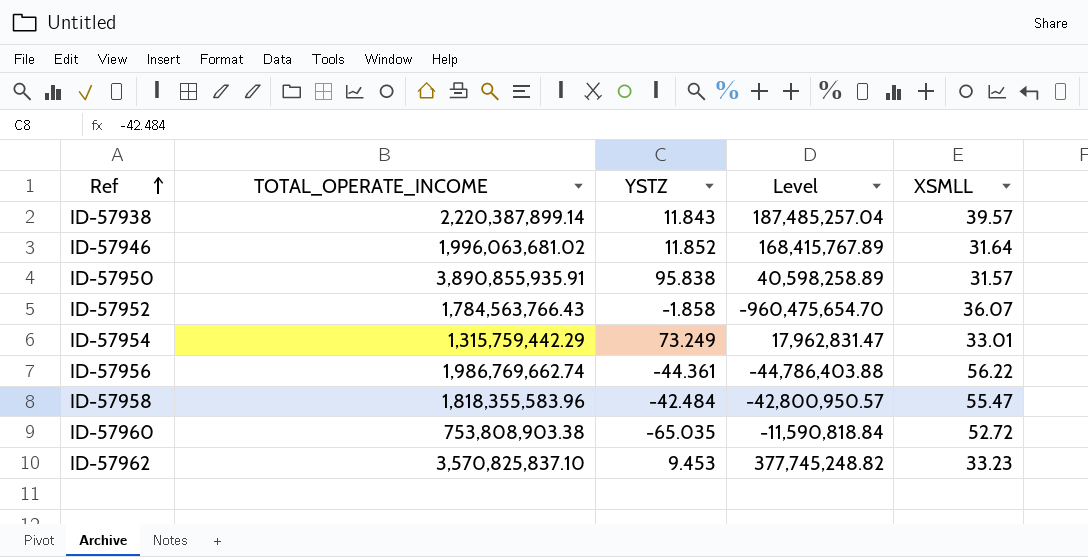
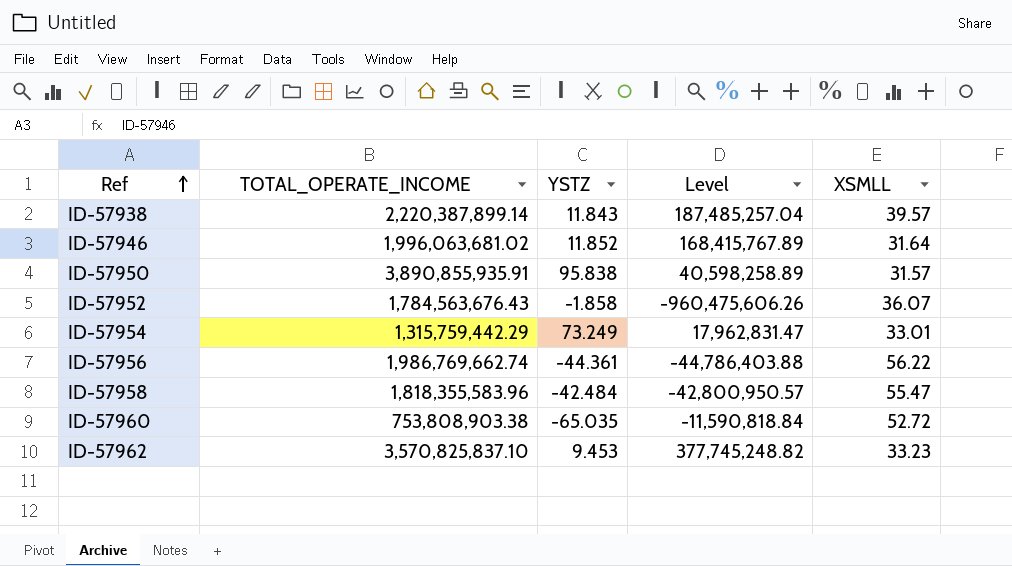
ID-57952 | TOTAL_OPERATE_INCOME: 1,784,563,766.43 -> 1,784,563,676.43
ID-57952 | Level: -960,475,654.70 -> -960,475,606.26

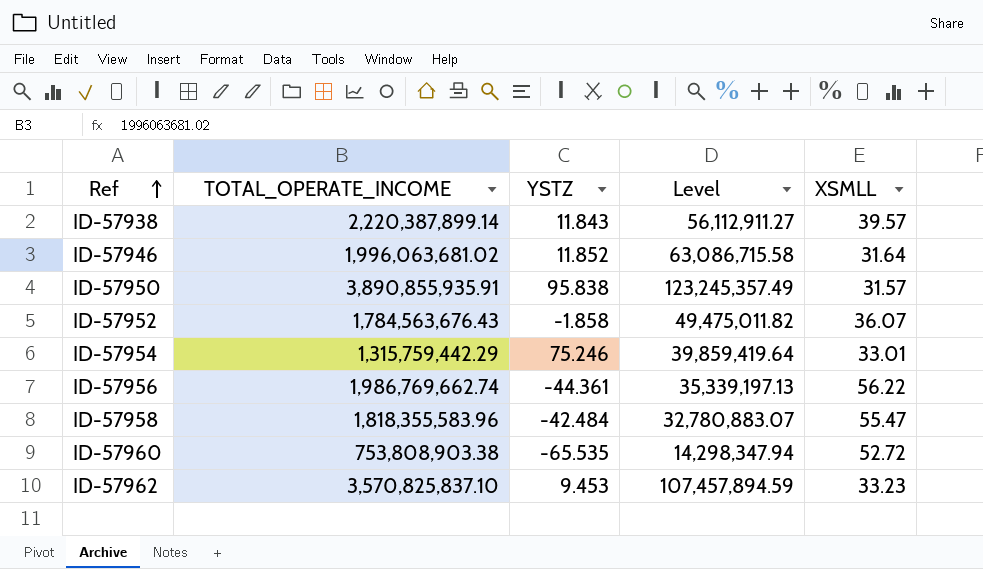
column Level | formula: [TOTAL_OPERATE_INCOME] / [YSTZ] -> [TOTAL_OPERATE_INCOME] / [XSMLL]
ID-57954 | YSTZ: 73.249 -> 75.246
ID-57960 | YSTZ: -65.035 -> -65.535

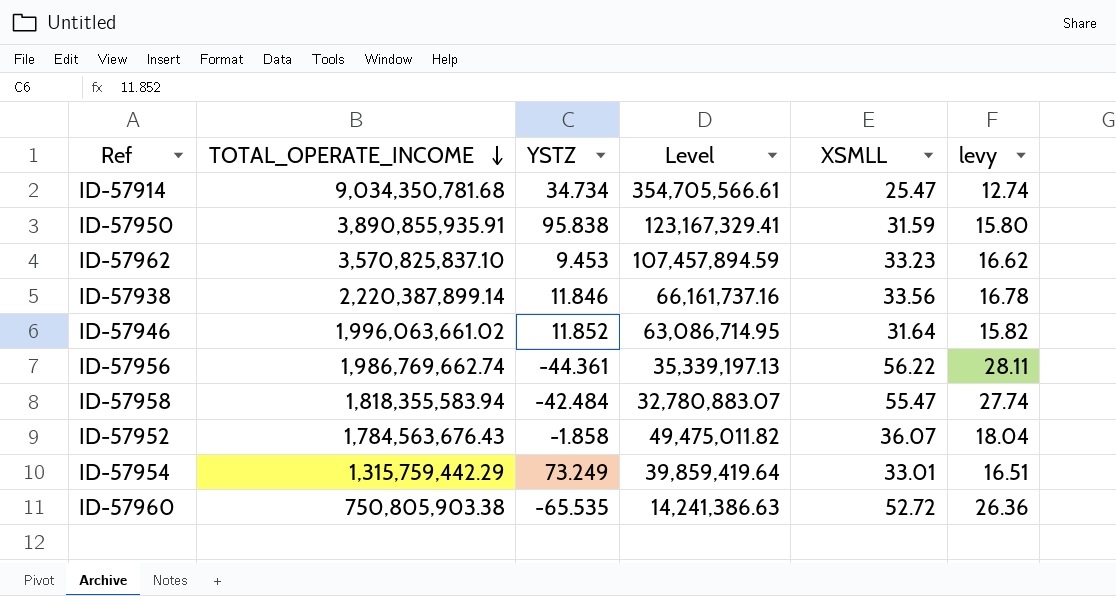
row order: Ref ascending -> TOTAL_OPERATE_INCOME descending
column levy | formula: none -> [XSMLL] * 0.5
row ID-57914: none -> 9,034,350,781.68 | 34.734 | 354,705,566.61 | 25.47 | 12.74
ID-57950 | Level: 123,245,357.49 -> 123,167,329.41
ID-57950 | XSMLL: 31.57 -> 31.59
ID-57938 | YSTZ: 11.843 -> 11.846
ID-57938 | Level: 56,112,911.27 -> 66,161,737.16
ID-57938 | XSMLL: 39.57 -> 33.56
ID-57946 | TOTAL_OPERATE_INCOME: 1,996,063,681.02 -> 1,996,063,661.02
ID-57946 | Level: 63,086,715.58 -> 63,086,714.95
ID-57958 | TOTAL_OPERATE_INCOME: 1,818,355,583.96 -> 1,818,355,583.94
ID-57954 | YSTZ: 75.246 -> 73.249
ID-57960 | TOTAL_OPERATE_INCOME: 753,808,903.38 -> 750,805,903.38
ID-57960 | Level: 14,298,347.94 -> 14,241,386.63

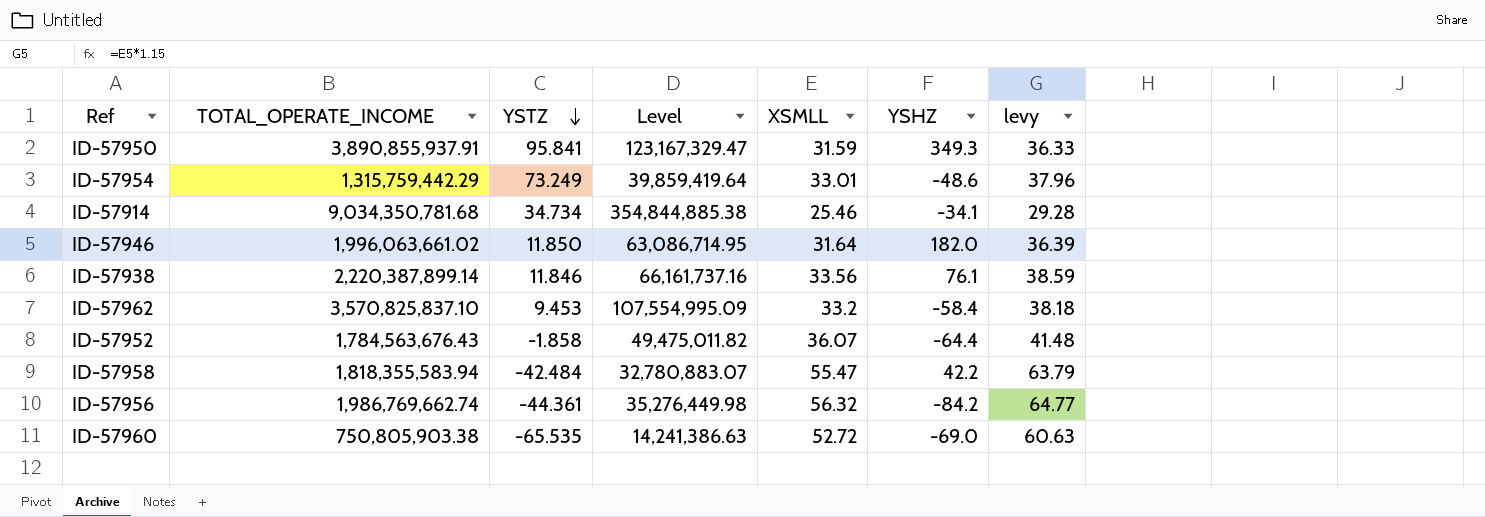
row order: TOTAL_OPERATE_INCOME descending -> YSTZ descending
column YSHZ | position: none -> 6
column levy | formula: [XSMLL] * 0.5 -> [XSMLL] * 1.15
ID-57950 | TOTAL_OPERATE_INCOME: 3,890,855,935.91 -> 3,890,855,937.91
ID-57950 | YSTZ: 95.838 -> 95.841
ID-57950 | Level: 123,167,329.41 -> 123,167,329.47
ID-57914 | Level: 354,705,566.61 -> 354,844,885.38
ID-57914 | XSMLL: 25.47 -> 25.46
ID-57946 | YSTZ: 11.852 -> 11.850
ID-57962 | Level: 107,457,894.59 -> 107,554,995.09
ID-57962 | XSMLL: 33.23 -> 33.2
ID-57956 | Level: 35,339,197.13 -> 35,276,449.98
ID-57956 | XSMLL: 56.22 -> 56.32

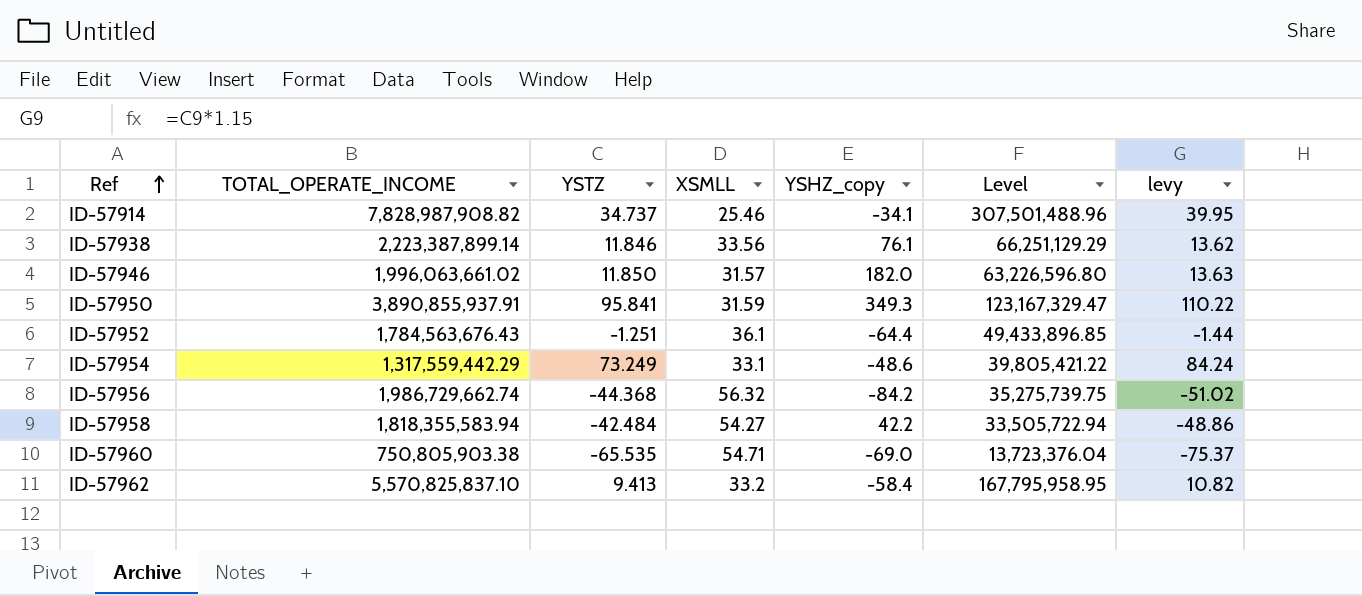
row order: YSTZ descending -> Ref ascending
column name: YSHZ -> YSHZ_copy
column Level | position: 4 -> 6
column levy | formula: [XSMLL] * 1.15 -> [YSTZ] * 1.15
ID-57914 | TOTAL_OPERATE_INCOME: 9,034,350,781.68 -> 7,828,987,908.82
ID-57914 | YSTZ: 34.734 -> 34.737
ID-57914 | Level: 354,844,885.38 -> 307,501,488.96
ID-57938 | TOTAL_OPERATE_INCOME: 2,220,387,899.14 -> 2,223,387,899.14
ID-57938 | Level: 66,161,737.16 -> 66,251,129.29
ID-57946 | XSMLL: 31.64 -> 31.57
ID-57946 | Level: 63,086,714.95 -> 63,226,596.80
ID-57952 | YSTZ: -1.858 -> -1.251
ID-57952 | XSMLL: 36.07 -> 36.1
ID-57952 | Level: 49,475,011.82 -> 49,433,896.85
ID-57954 | TOTAL_OPERATE_INCOME: 1,315,759,442.29 -> 1,317,559,442.29
ID-57954 | XSMLL: 33.01 -> 33.1
ID-57954 | Level: 39,859,419.64 -> 39,805,421.22
ID-57956 | TOTAL_OPERATE_INCOME: 1,986,769,662.74 -> 1,986,729,662.74
ID-57956 | YSTZ: -44.361 -> -44.368
ID-57956 | Level: 35,276,449.98 -> 35,275,739.75
ID-57958 | XSMLL: 55.47 -> 54.27
ID-57958 | Level: 32,780,883.07 -> 33,505,722.94
ID-57960 | XSMLL: 52.72 -> 54.71
ID-57960 | Level: 14,241,386.63 -> 13,723,376.04
ID-57962 | TOTAL_OPERATE_INCOME: 3,570,825,837.10 -> 5,570,825,837.10
ID-57962 | YSTZ: 9.453 -> 9.413
ID-57962 | Level: 107,554,995.09 -> 167,795,958.95

